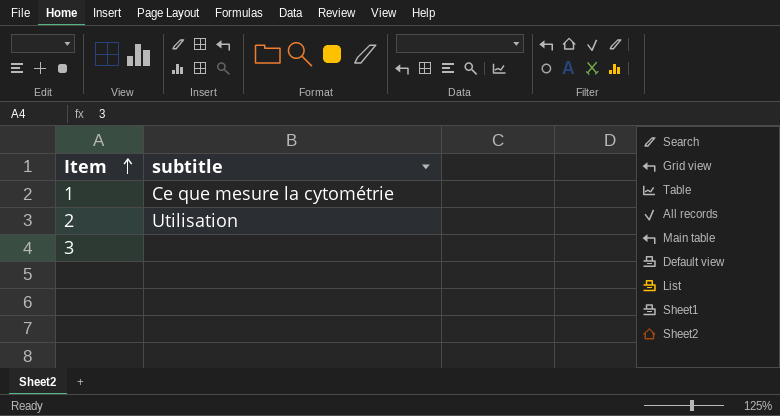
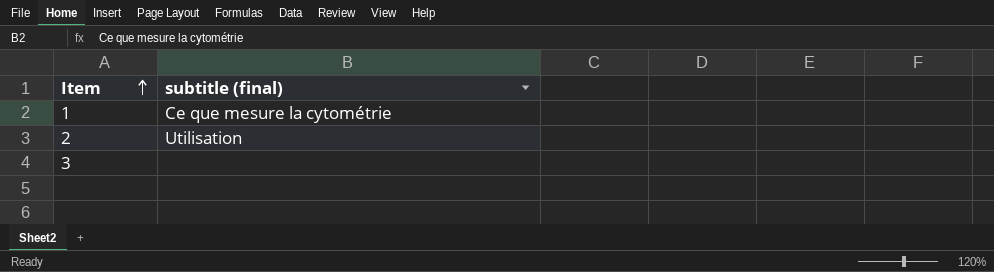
column name: subtitle -> subtitle (final)

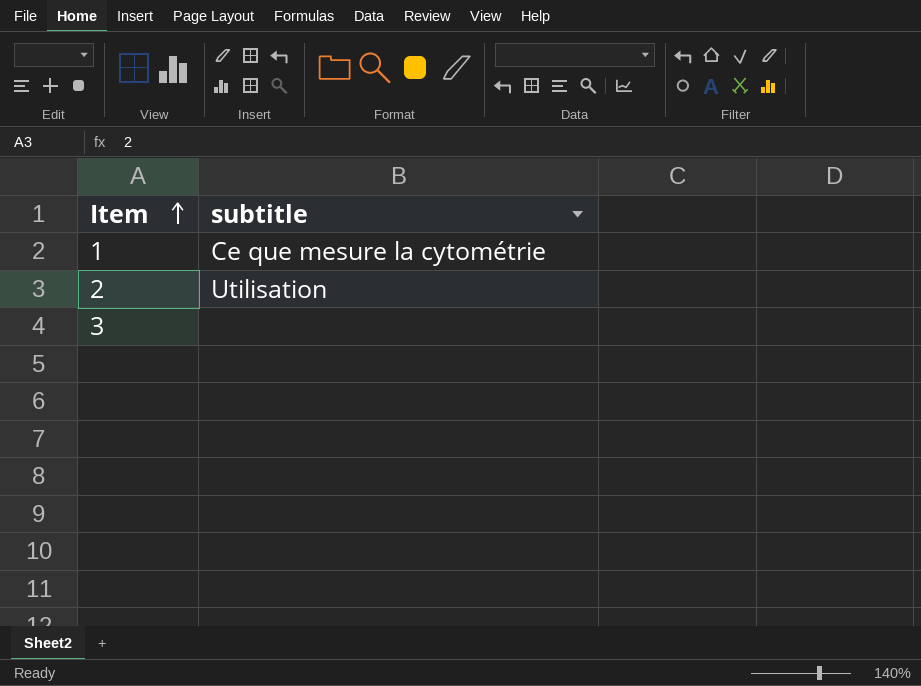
column name: subtitle (final) -> subtitle

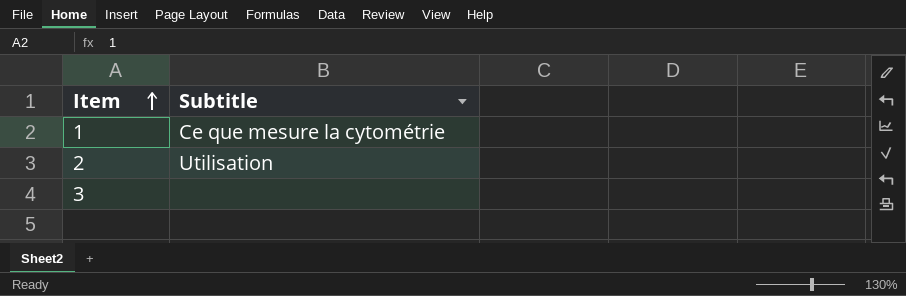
column name: subtitle -> Subtitle

